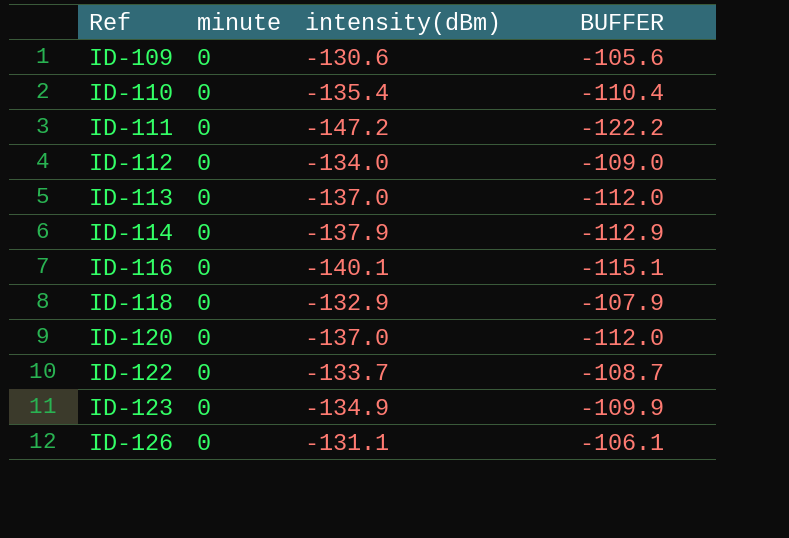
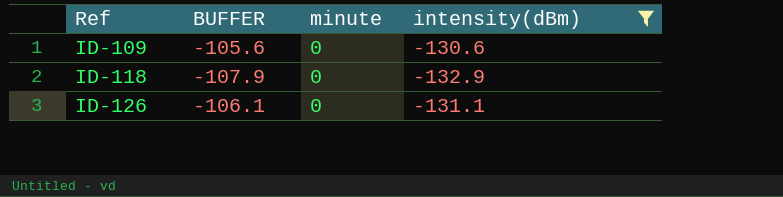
filter: none -> intensity(dBm) >= -132.9
column BUFFER | position: 4 -> 2

